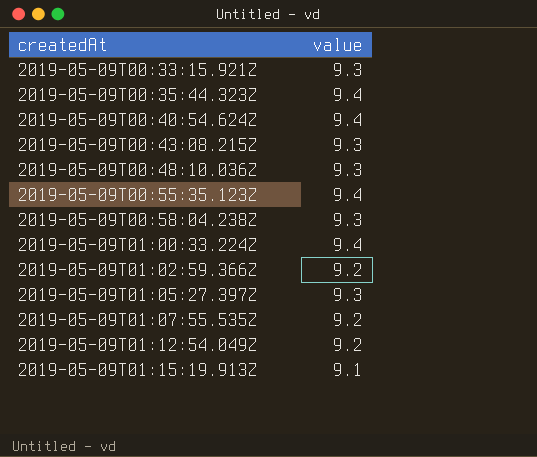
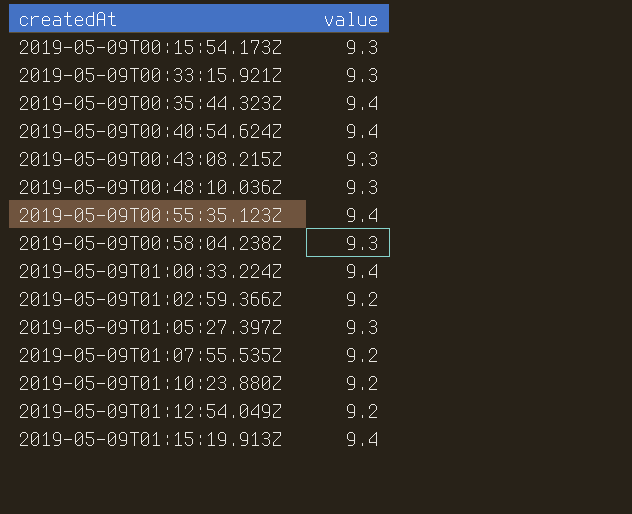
row 2019-05-09T00:15:54.173Z: none -> 9.3
row 2019-05-09T01:10:23.880Z: none -> 9.2
2019-05-09T01:15:19.913Z | value: 9.1 -> 9.4

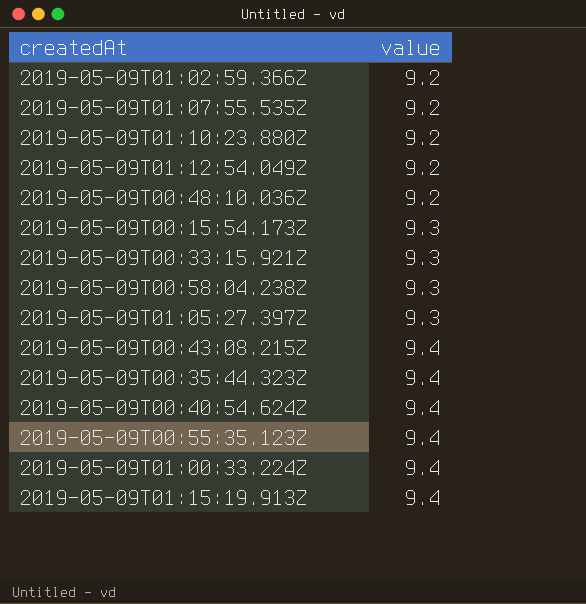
row order: createdAt ascending -> value ascending
2019-05-09T00:48:10.036Z | value: 9.3 -> 9.2
2019-05-09T00:43:08.215Z | value: 9.3 -> 9.4

